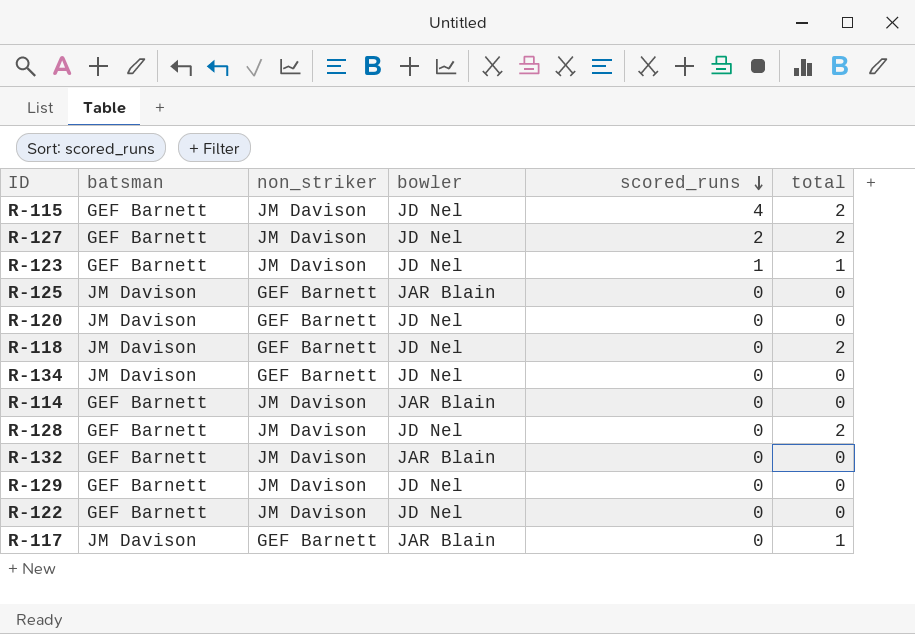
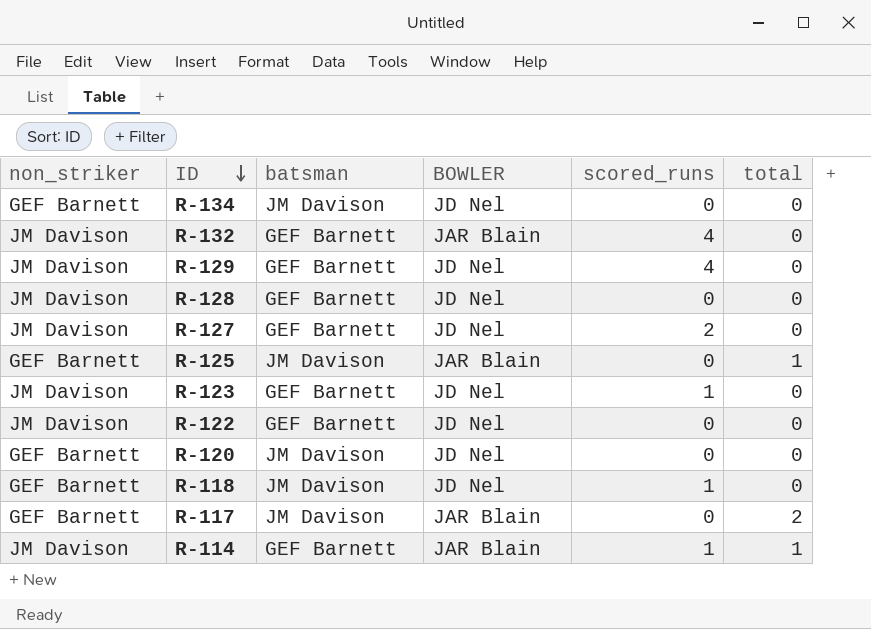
row order: scored_runs descending -> ID descending
column non_striker | position: 3 -> 1
column name: bowler -> BOWLER
row R-115: GEF Barnett | JM Davison | JD Nel | 4 | 2 -> none
R-132 | scored_runs: 0 -> 4
R-129 | scored_runs: 0 -> 4
R-128 | total: 2 -> 0
R-127 | total: 2 -> 0
R-125 | total: 0 -> 1
R-123 | total: 1 -> 0
R-118 | scored_runs: 0 -> 1
R-118 | total: 2 -> 0
R-117 | total: 1 -> 2
R-114 | scored_runs: 0 -> 1
R-114 | total: 0 -> 1

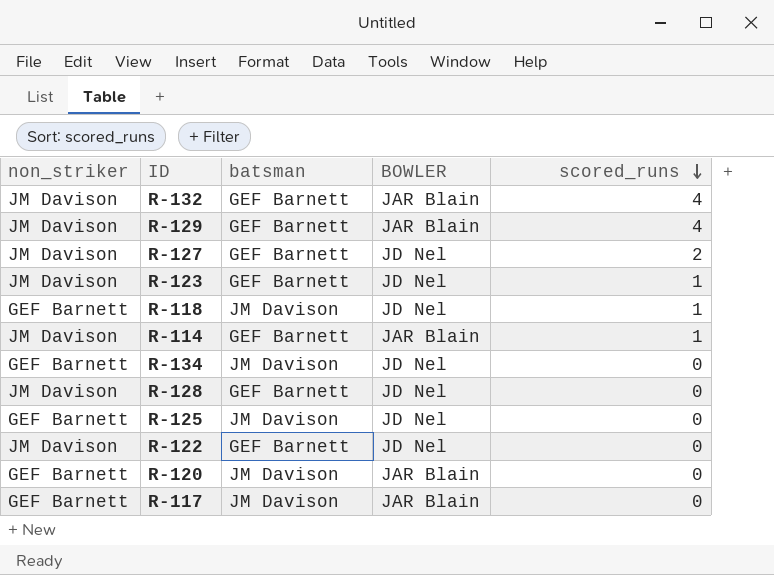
row order: ID descending -> scored_runs descending
column total | position: 6 -> none
R-129 | BOWLER: JD Nel -> JAR Blain
R-125 | BOWLER: JAR Blain -> JD Nel
R-120 | BOWLER: JD Nel -> JAR Blain

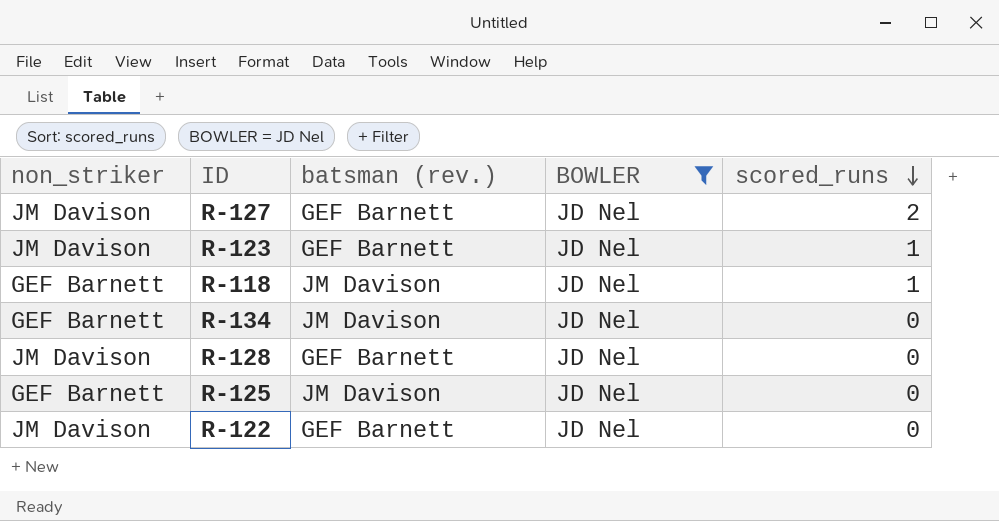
filter: none -> BOWLER = JD Nel
column name: batsman -> batsman (rev.)

